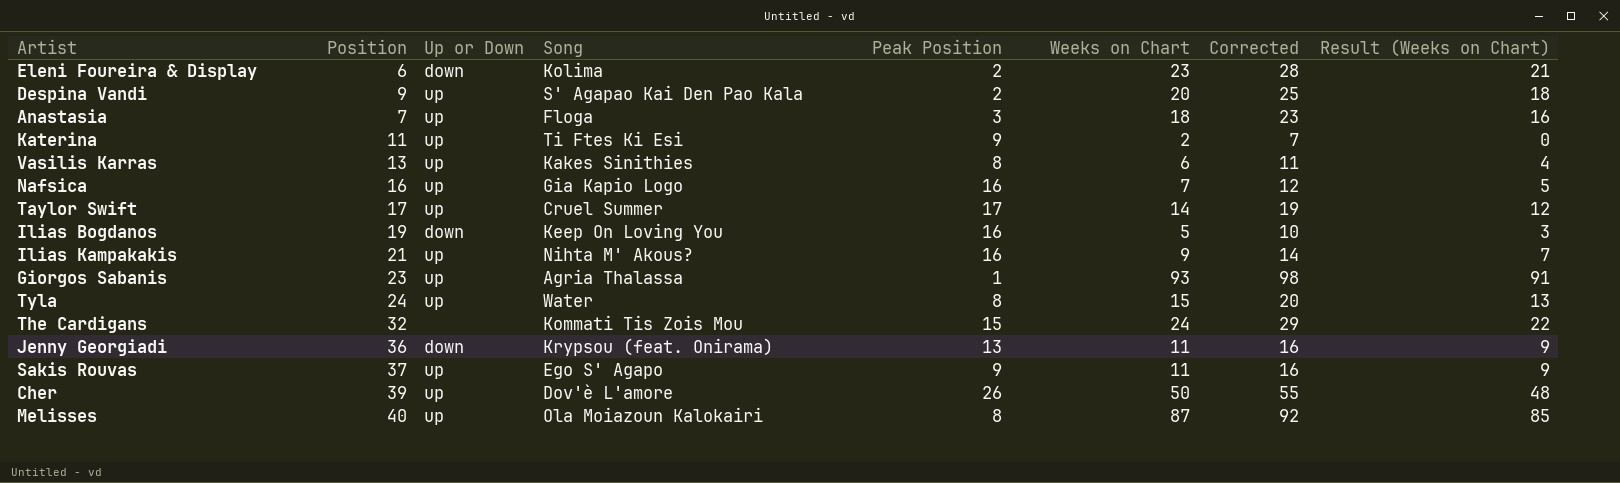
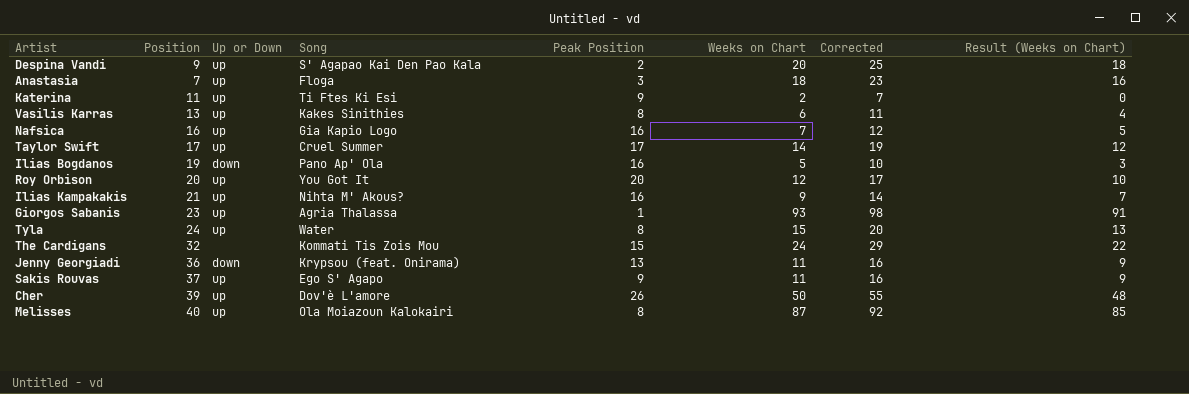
row Eleni Foureira & Display: 6 | down | Kolima | 2 | 23 | 28 | 21 -> none
Ilias Bogdanos | Song: Keep On Loving You -> Pano Ap' Ola
row Roy Orbison: none -> 20 | up | You Got It | 20 | 12 | 17 | 10

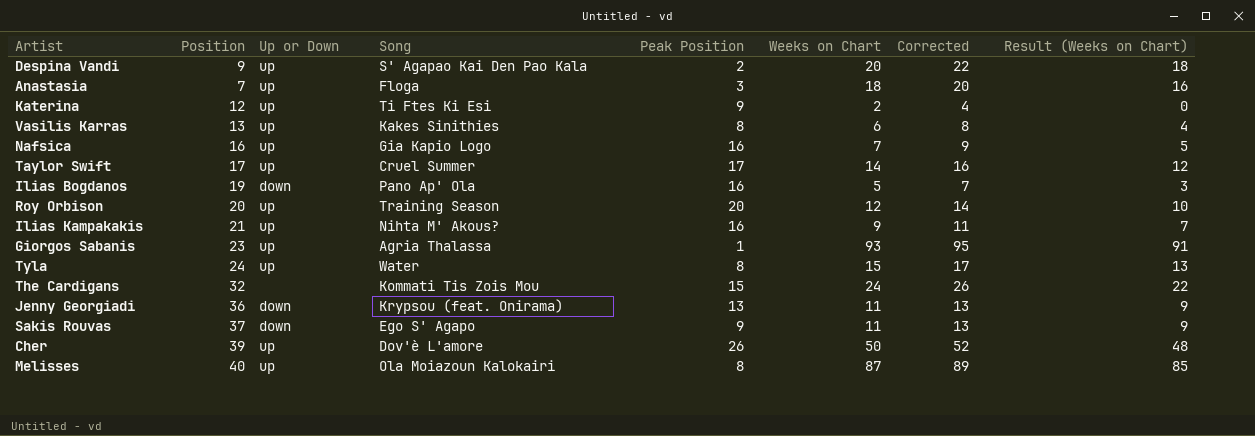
column Corrected | formula: [Weeks on Chart] + 5 -> [Weeks on Chart] + 2
Katerina | Position: 11 -> 12
Roy Orbison | Song: You Got It -> Training Season
Sakis Rouvas | Up or Down: up -> down

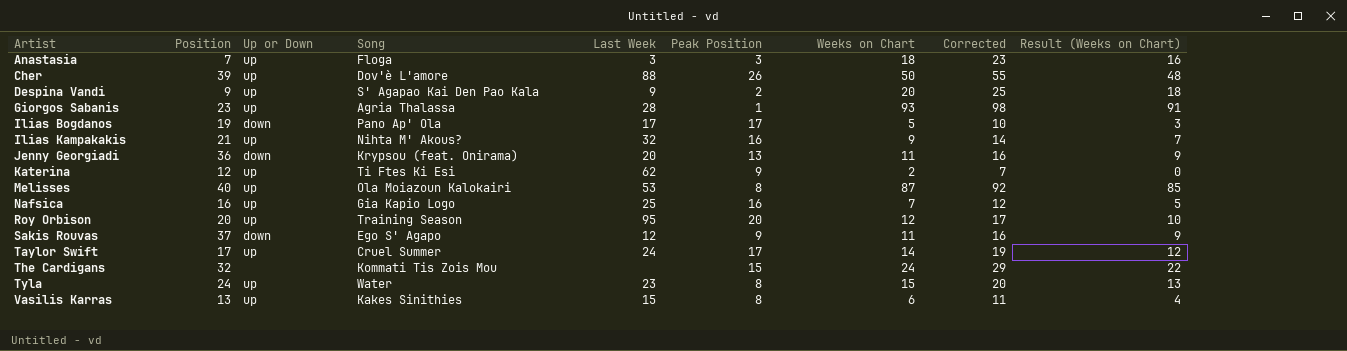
row order: none -> Artist ascending
column Last Week | position: none -> 5
column Corrected | formula: [Weeks on Chart] + 2 -> [Weeks on Chart] + 5
Ilias Bogdanos | Peak Position: 16 -> 17

